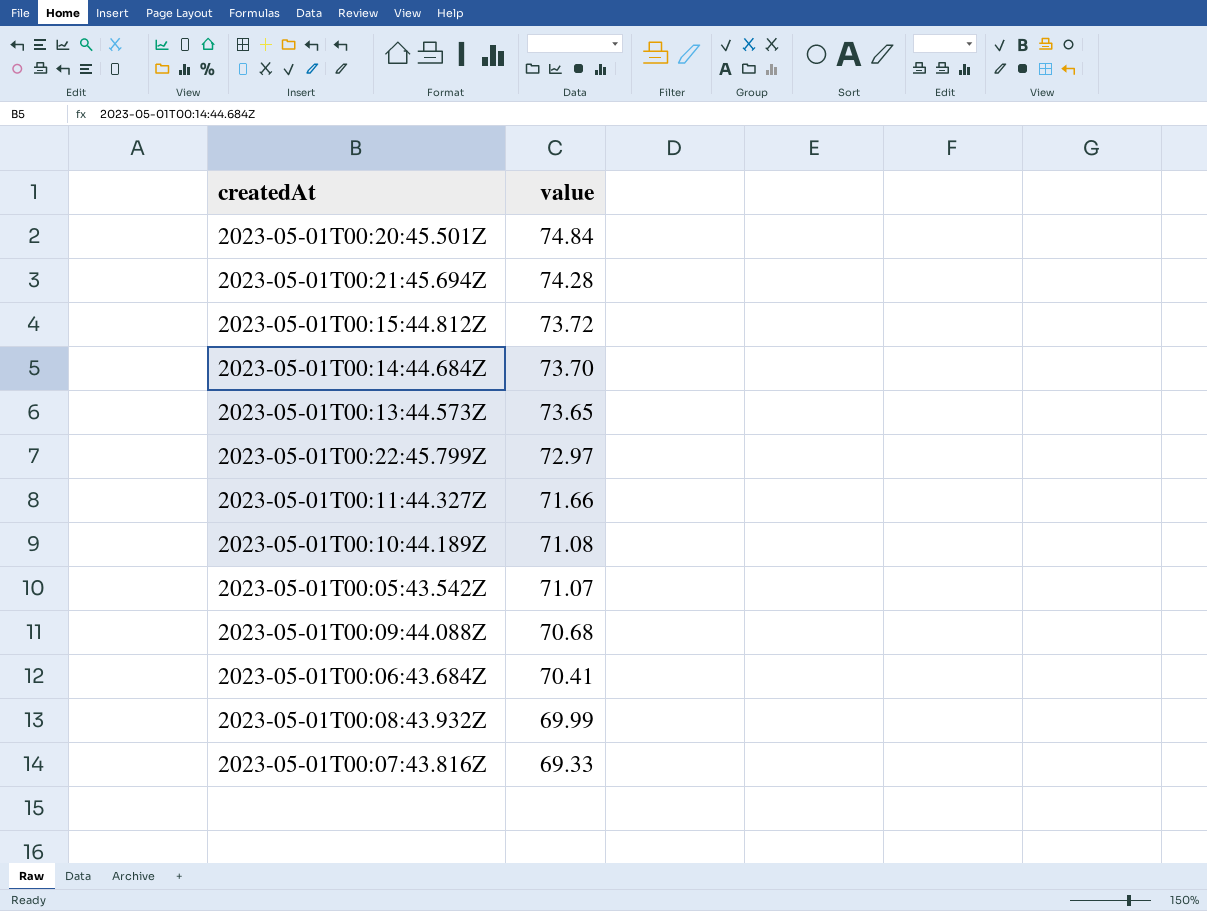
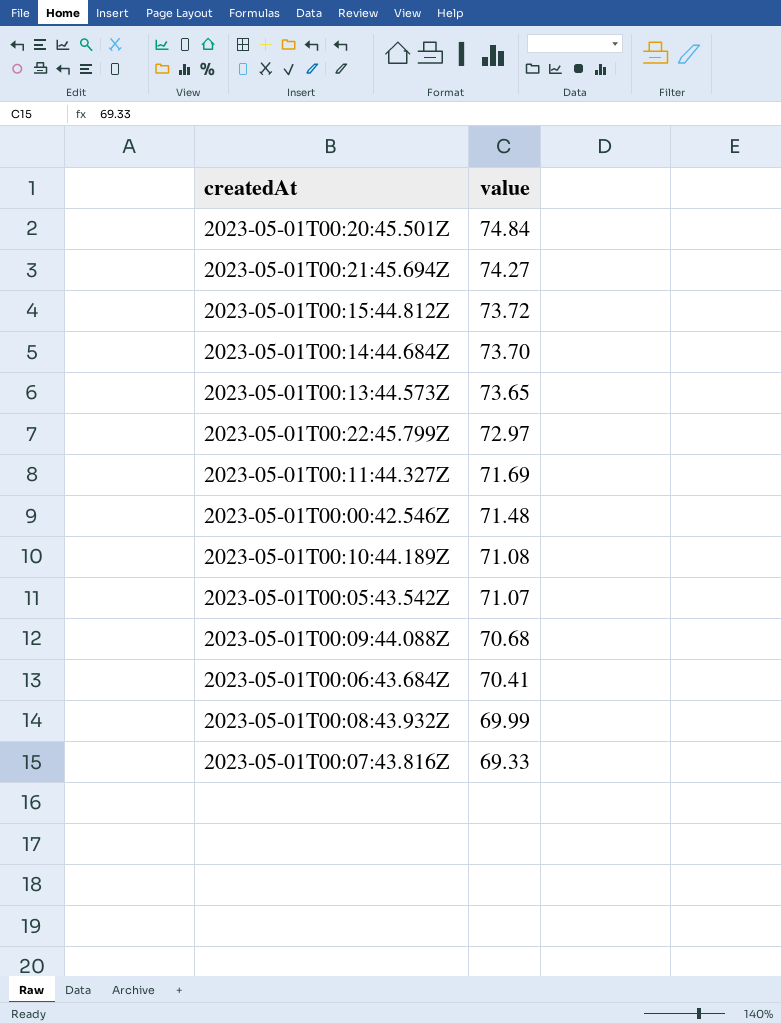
2023-05-01T00:21:45.694Z | value: 74.28 -> 74.27
2023-05-01T00:11:44.327Z | value: 71.66 -> 71.69
row 2023-05-01T00:00:42.546Z: none -> 71.48

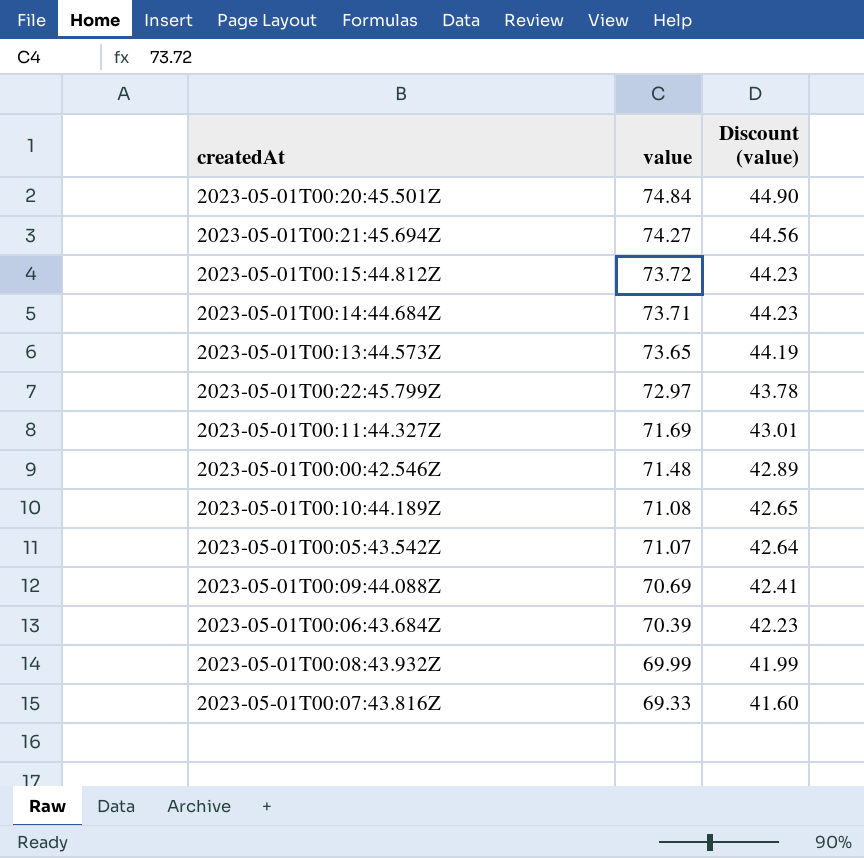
column Discount (value) | formula: none -> [value] * 0.6
2023-05-01T00:14:44.684Z | value: 73.70 -> 73.71
2023-05-01T00:09:44.088Z | value: 70.68 -> 70.69
2023-05-01T00:06:43.684Z | value: 70.41 -> 70.39

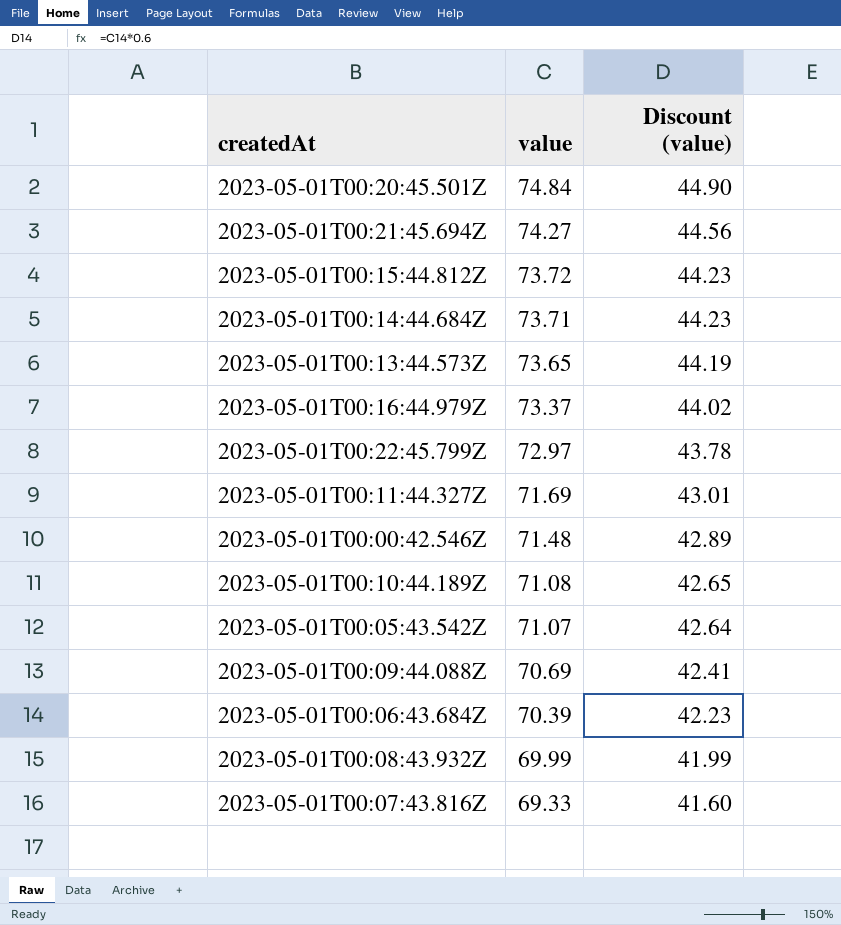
row 2023-05-01T00:16:44.979Z: none -> 73.37 | 44.02

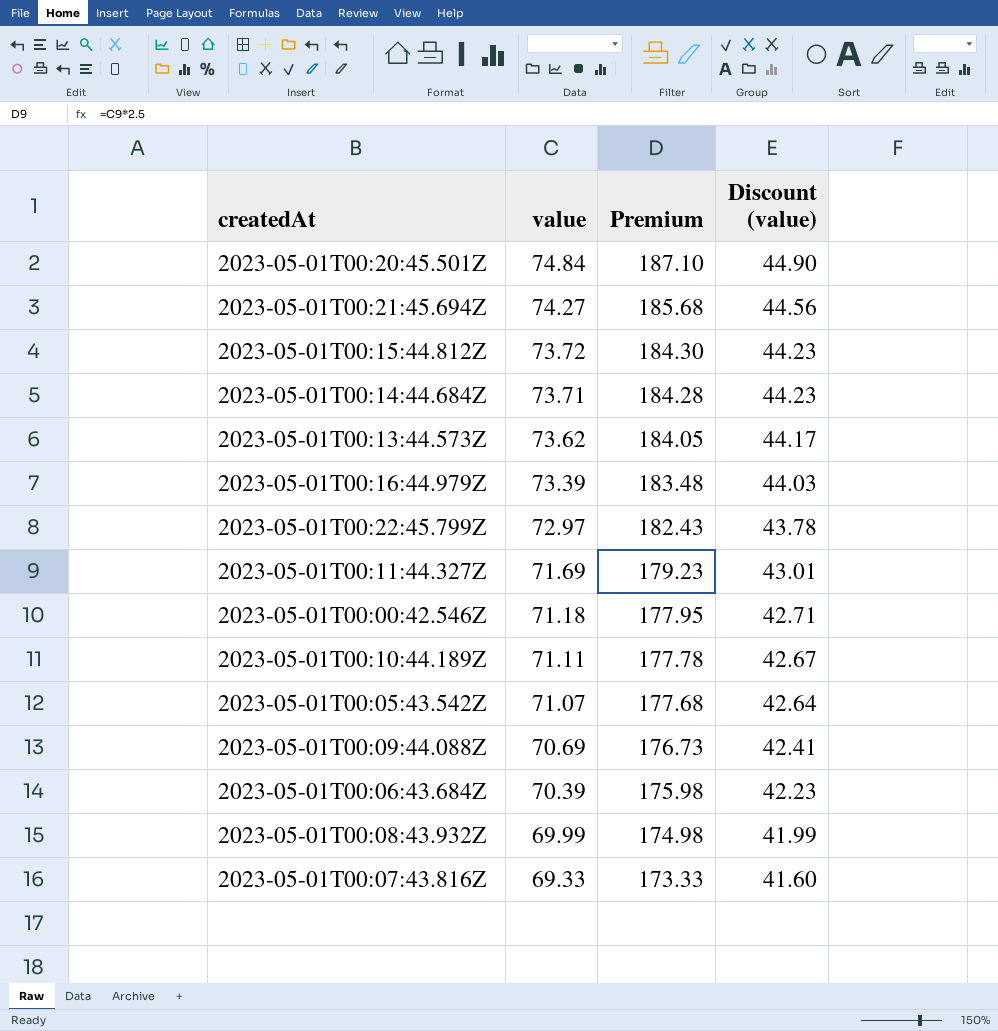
column Premium | formula: none -> [value] * 2.5
2023-05-01T00:13:44.573Z | value: 73.65 -> 73.62
2023-05-01T00:13:44.573Z | Discount (value): 44.19 -> 44.17
2023-05-01T00:16:44.979Z | value: 73.37 -> 73.39
2023-05-01T00:16:44.979Z | Discount (value): 44.02 -> 44.03
2023-05-01T00:00:42.546Z | value: 71.48 -> 71.18
2023-05-01T00:00:42.546Z | Discount (value): 42.89 -> 42.71
2023-05-01T00:10:44.189Z | value: 71.08 -> 71.11
2023-05-01T00:10:44.189Z | Discount (value): 42.65 -> 42.67

